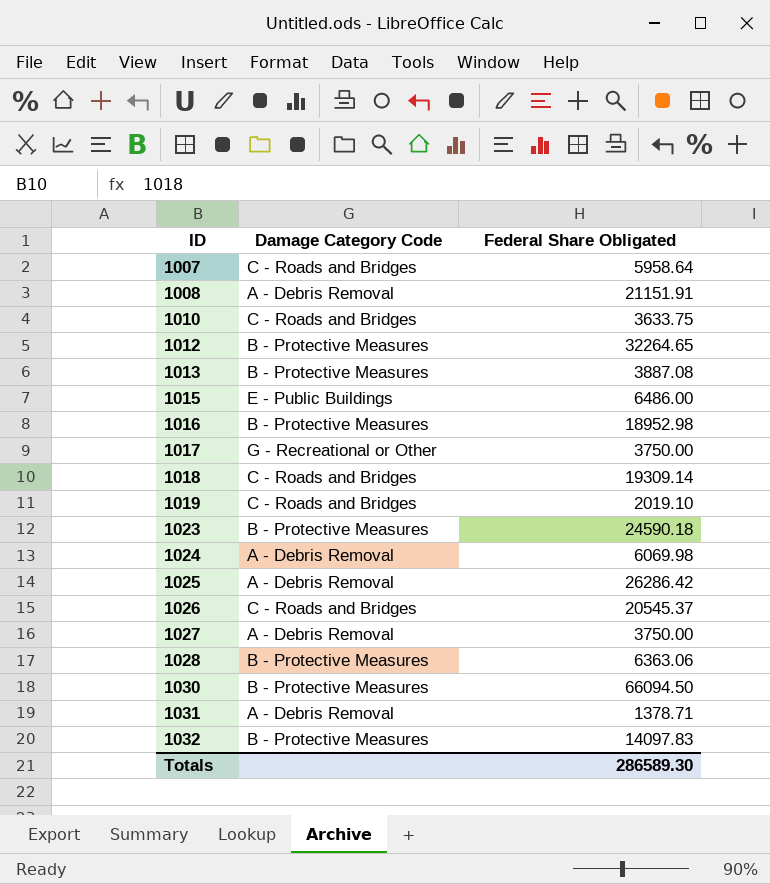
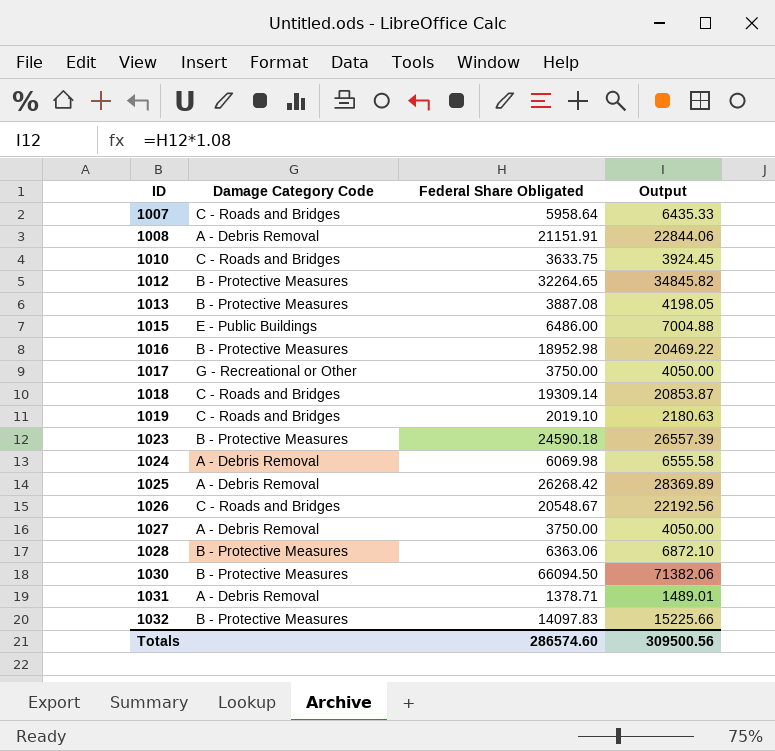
column Output | formula: none -> [Federal Share Obligated] * 1.08
1025 | Federal Share Obligated: 26286.42 -> 26268.42
1026 | Federal Share Obligated: 20545.37 -> 20548.67
Totals | Federal Share Obligated: 286589.30 -> 286574.60

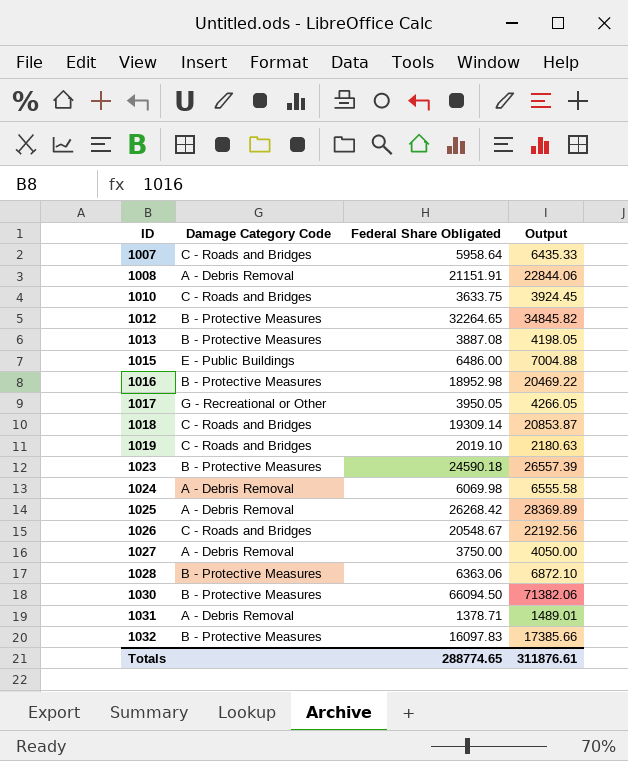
1017 | Federal Share Obligated: 3750.00 -> 3950.05
1017 | Output: 4050.00 -> 4266.05
1032 | Federal Share Obligated: 14097.83 -> 16097.83
1032 | Output: 15225.66 -> 17385.66
Totals | Federal Share Obligated: 286574.60 -> 288774.65
Totals | Output: 309500.56 -> 311876.61

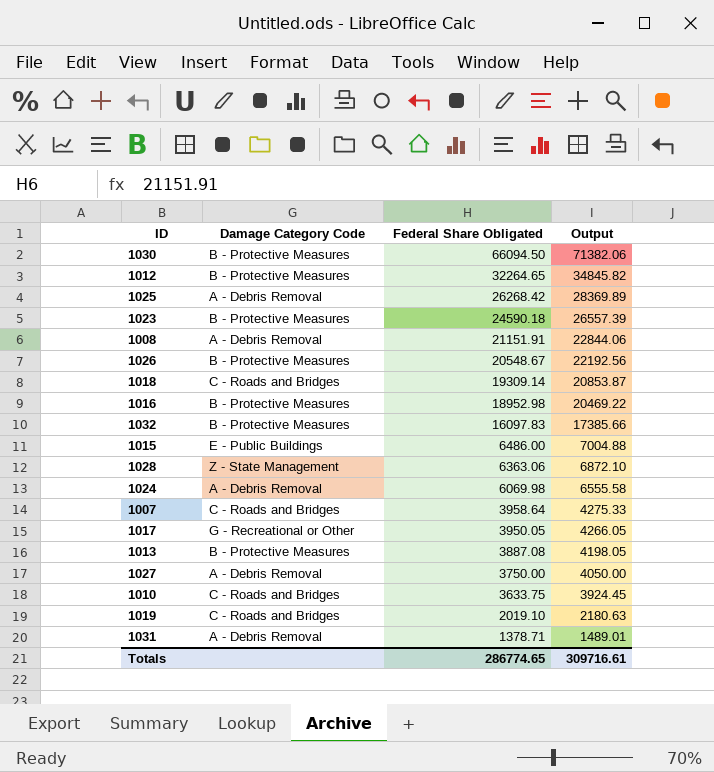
row order: ID ascending -> Federal Share Obligated descending
1026 | Damage Category Code: C - Roads and Bridges -> B - Protective Measures
1028 | Damage Category Code: B - Protective Measures -> Z - State Management
1007 | Federal Share Obligated: 5958.64 -> 3958.64
1007 | Output: 6435.33 -> 4275.33
Totals | Federal Share Obligated: 288774.65 -> 286774.65
Totals | Output: 311876.61 -> 309716.61

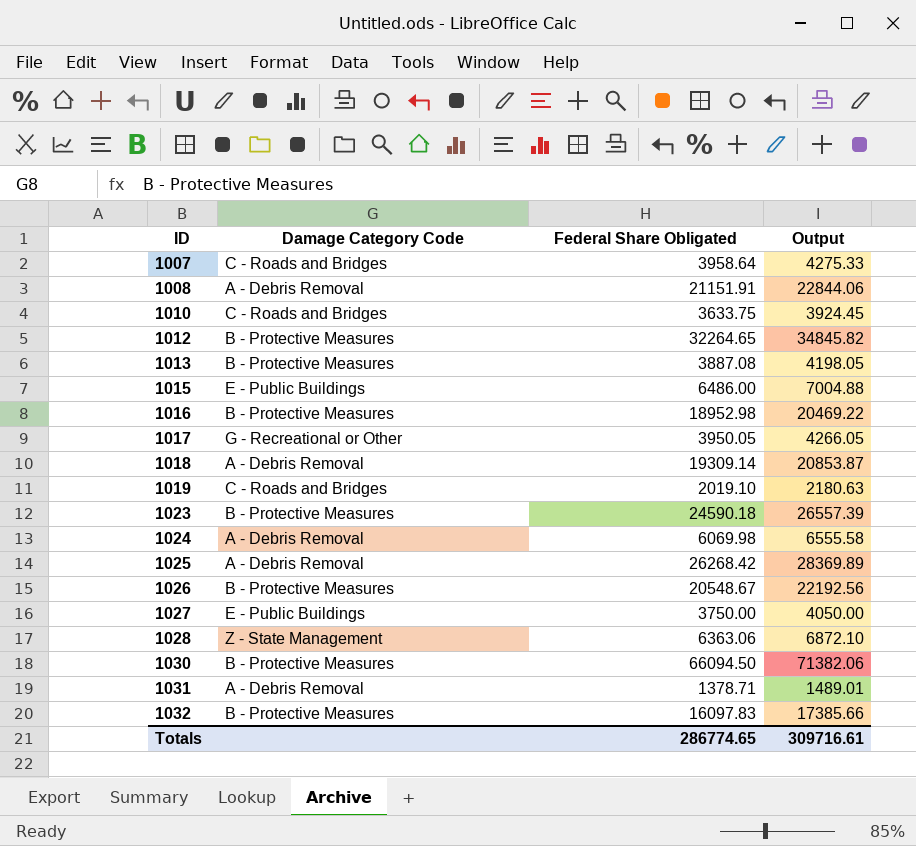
row order: Federal Share Obligated descending -> ID ascending
1018 | Damage Category Code: C - Roads and Bridges -> A - Debris Removal
1027 | Damage Category Code: A - Debris Removal -> E - Public Buildings

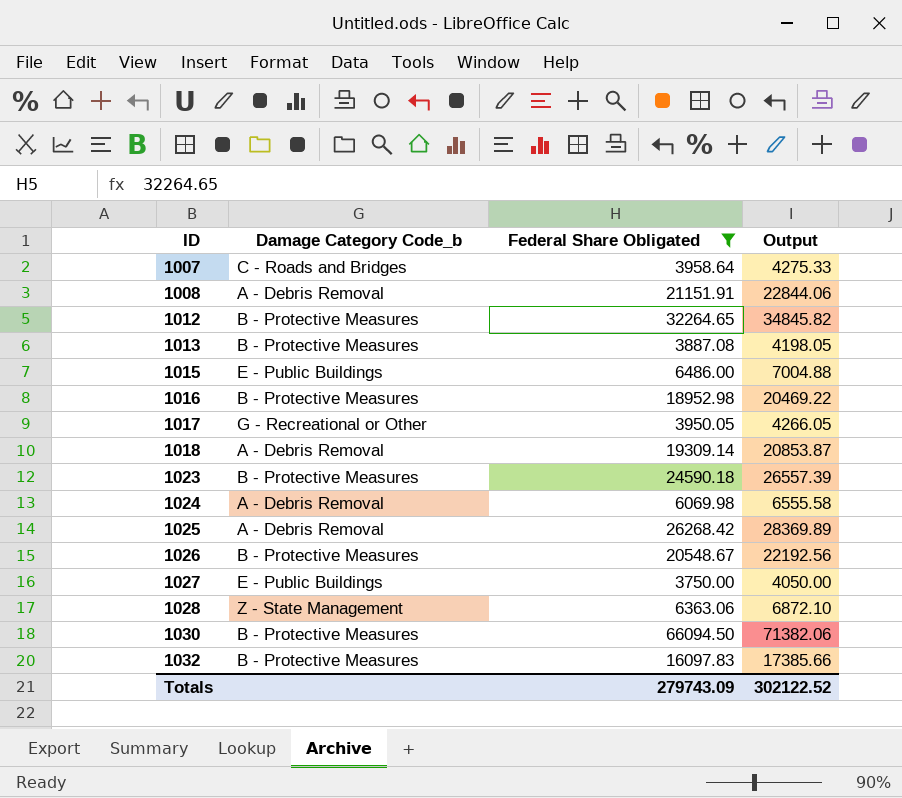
filter: none -> Federal Share Obligated >= 3750.00
column name: Damage Category Code -> Damage Category Code_b
Totals | Federal Share Obligated: 286774.65 -> 279743.09
Totals | Output: 309716.61 -> 302122.52

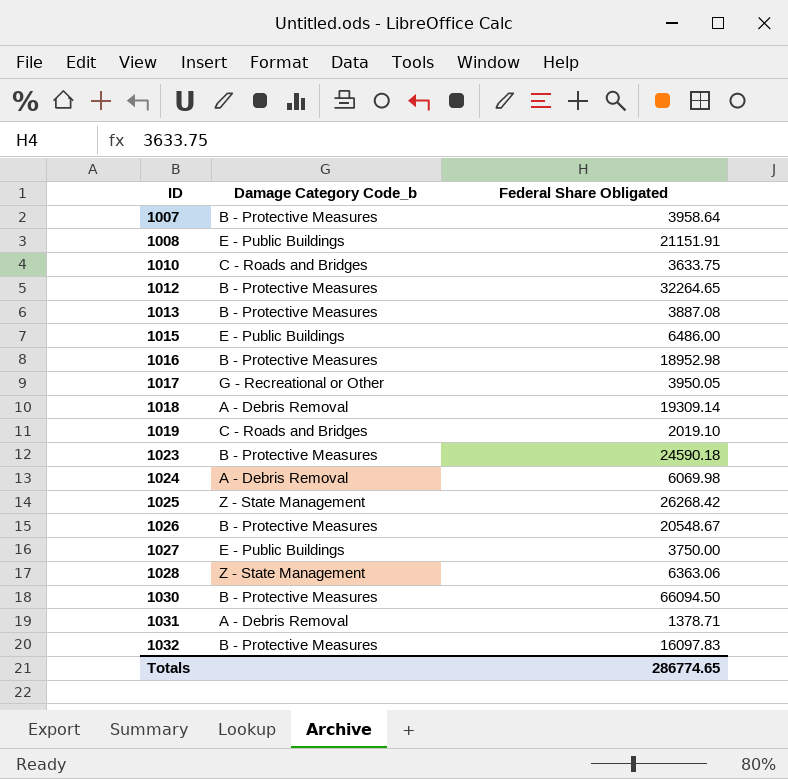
filter: Federal Share Obligated >= 3750.00 -> none
column Output | formula: [Federal Share Obligated] * 1.08 -> none
1007 | Damage Category Code_b: C - Roads and Bridges -> B - Protective Measures
1008 | Damage Category Code_b: A - Debris Removal -> E - Public Buildings
1025 | Damage Category Code_b: A - Debris Removal -> Z - State Management
Totals | Federal Share Obligated: 279743.09 -> 286774.65

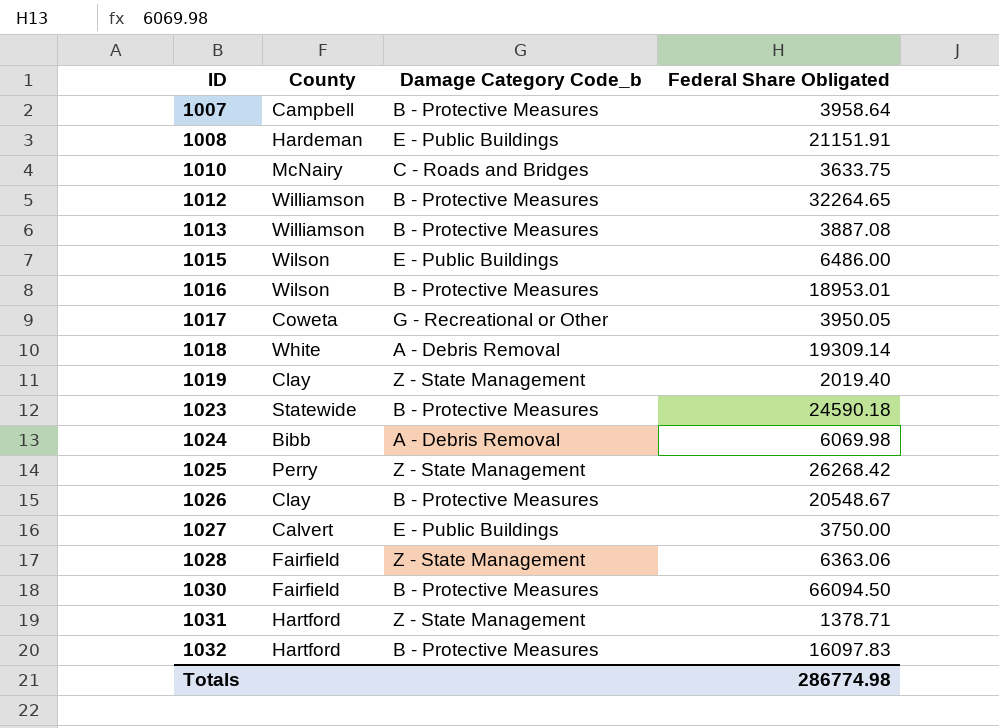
column County | position: none -> 2
1016 | Federal Share Obligated: 18952.98 -> 18953.01
1019 | Damage Category Code_b: C - Roads and Bridges -> Z - State Management
1019 | Federal Share Obligated: 2019.10 -> 2019.40
1031 | Damage Category Code_b: A - Debris Removal -> Z - State Management
Totals | Federal Share Obligated: 286774.65 -> 286774.98

